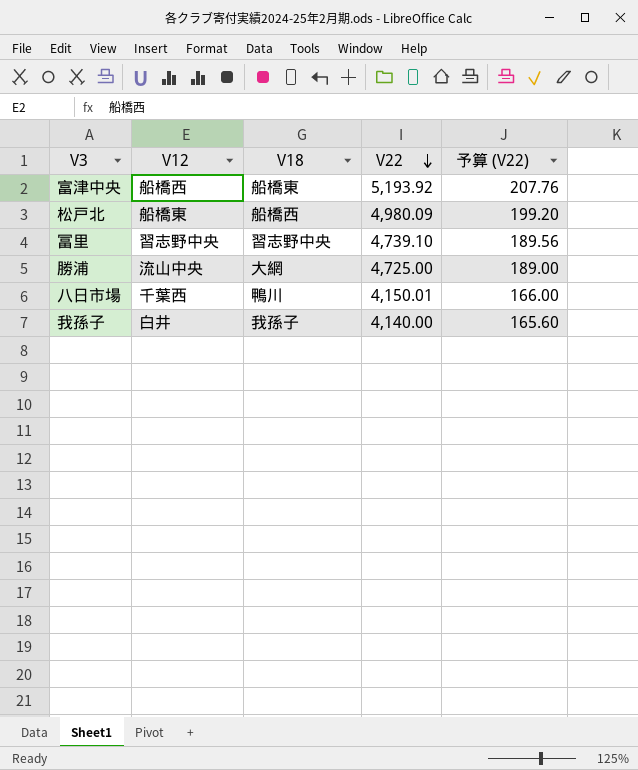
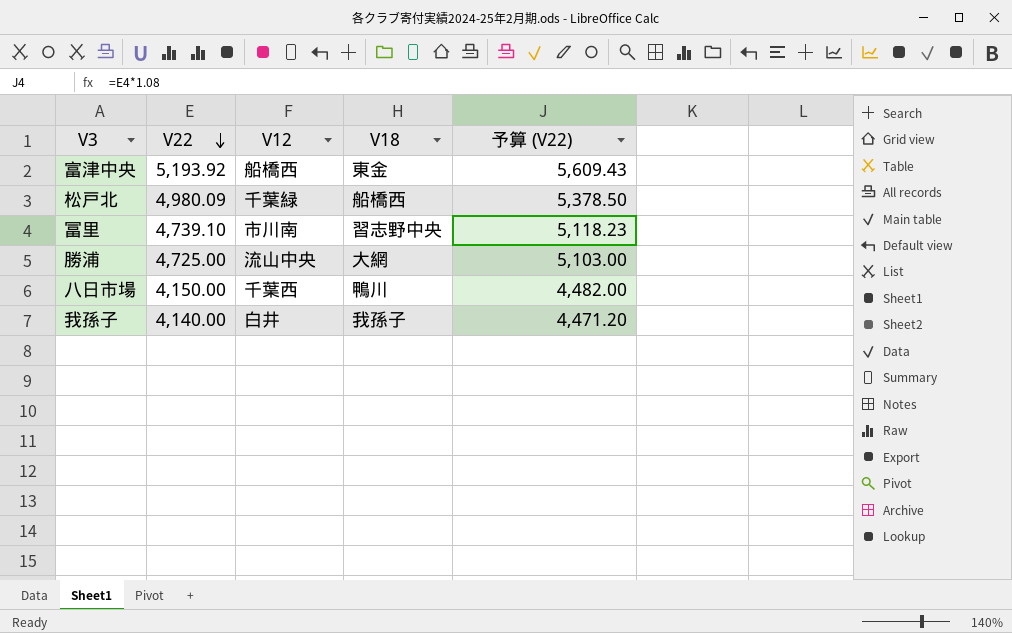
column V22 | position: 4 -> 2
column 予算 (V22) | formula: [V22] * 0.04 -> [V22] * 1.08
富津中央 | V18: 船橋東 -> 東金
松戸北 | V12: 船橋東 -> 千葉緑
冨里 | V12: 習志野中央 -> 市川南
八日市場 | V22: 4,150.01 -> 4,150.00

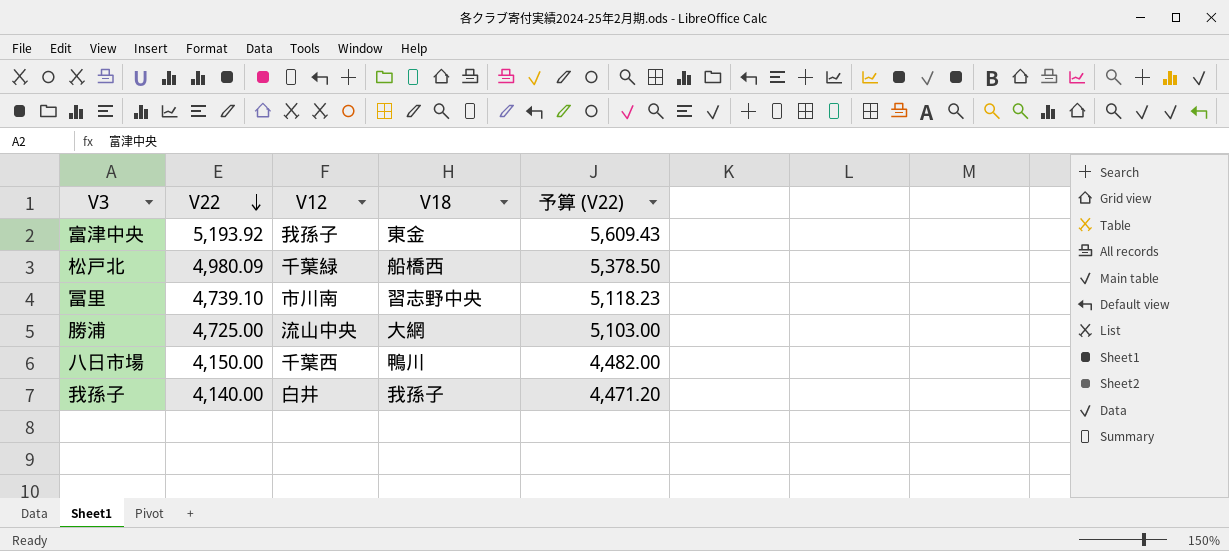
富津中央 | V12: 船橋西 -> 我孫子

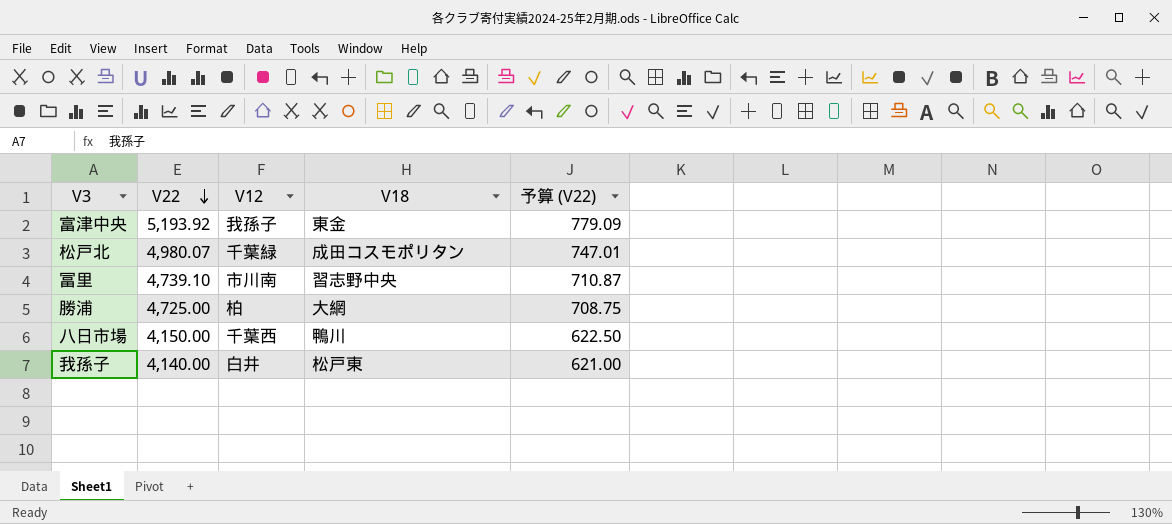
column 予算 (V22) | formula: [V22] * 1.08 -> [V22] * 0.15
松戸北 | V22: 4,980.09 -> 4,980.07
松戸北 | V18: 船橋西 -> 成田コスモポリタン
勝浦 | V12: 流山中央 -> 柏
我孫子 | V18: 我孫子 -> 松戸東

